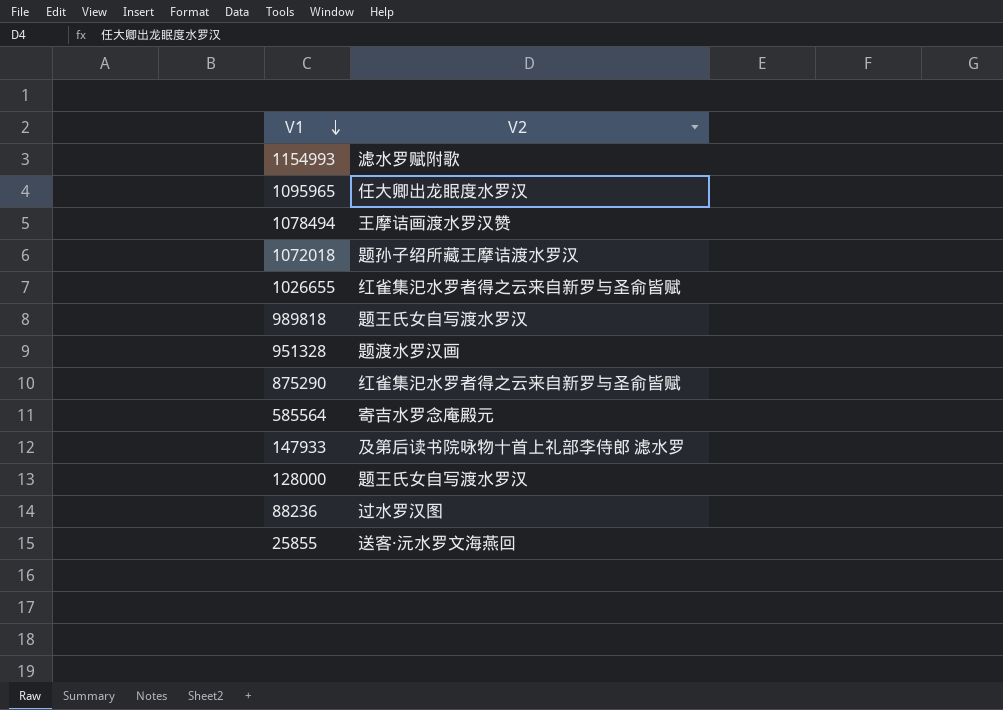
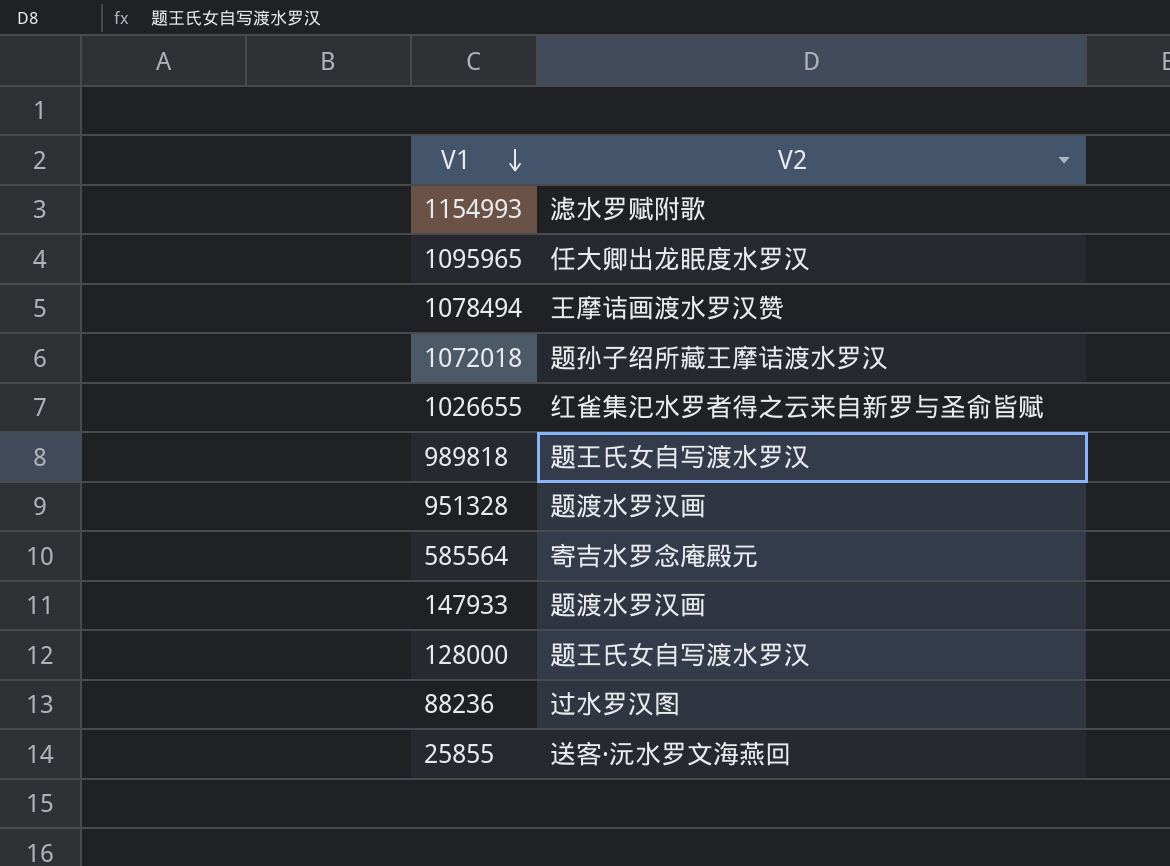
row 875290: 红雀集汜水罗者得之云来自新罗与圣俞皆赋 -> none
147933 | V2: 及第后读书院咏物十首上礼部李侍郎 滤水罗 -> 题渡水罗汉画

